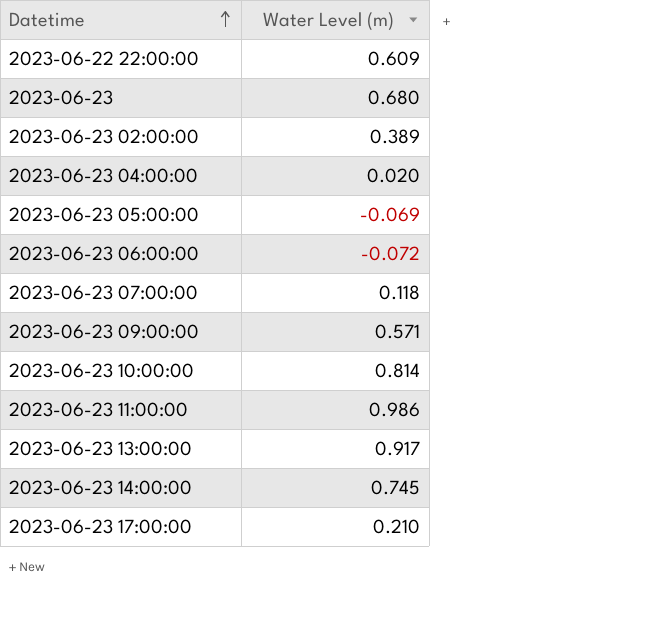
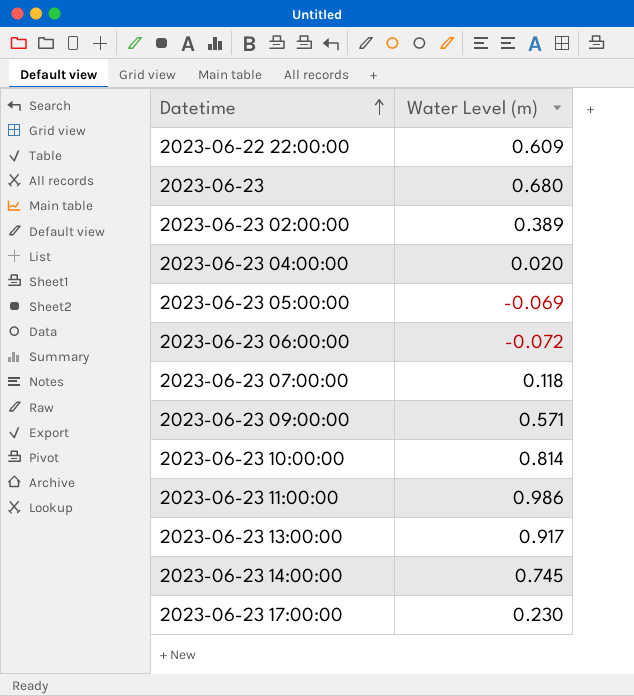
2023-06-23 17:00:00 | Water Level (m): 0.210 -> 0.230

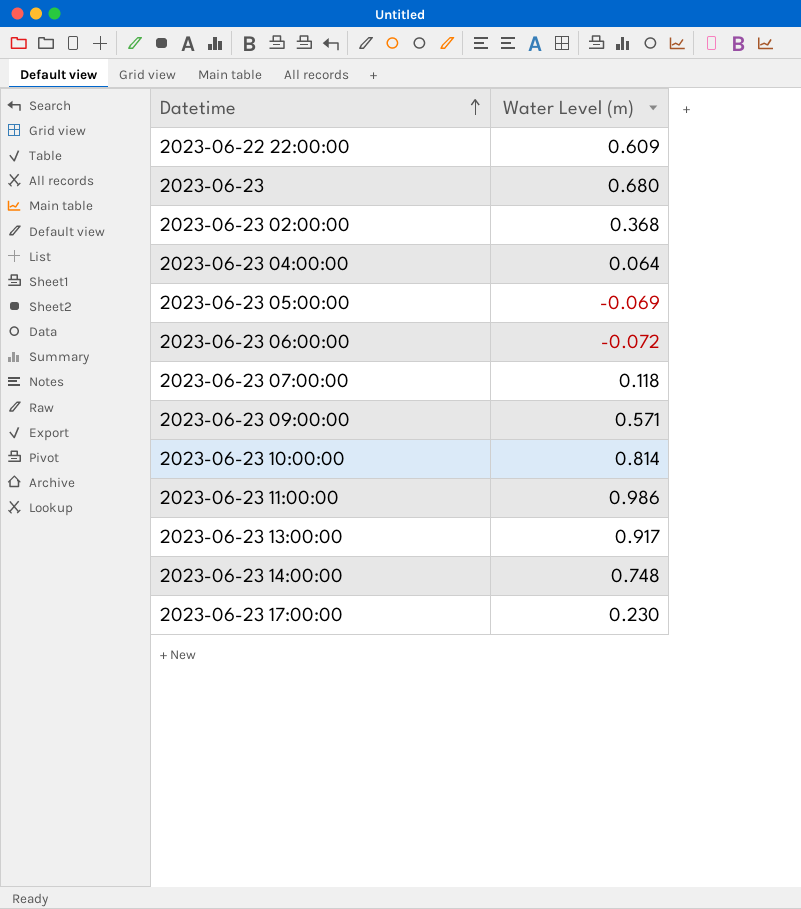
2023-06-23 02:00:00 | Water Level (m): 0.389 -> 0.368
2023-06-23 04:00:00 | Water Level (m): 0.020 -> 0.064
2023-06-23 14:00:00 | Water Level (m): 0.745 -> 0.748

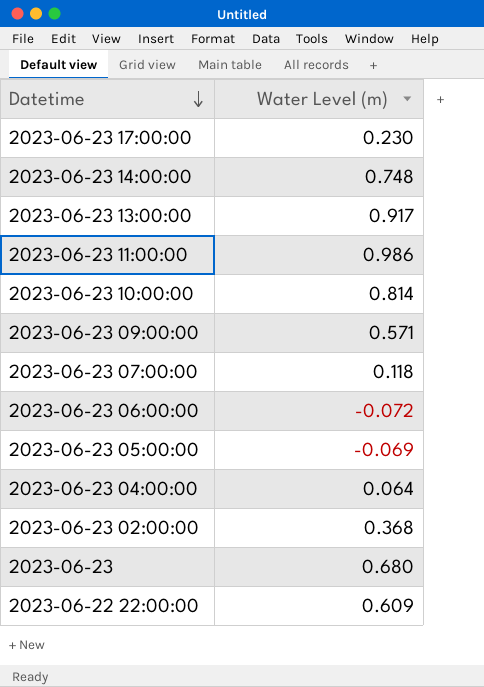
row order: Datetime ascending -> Datetime descending

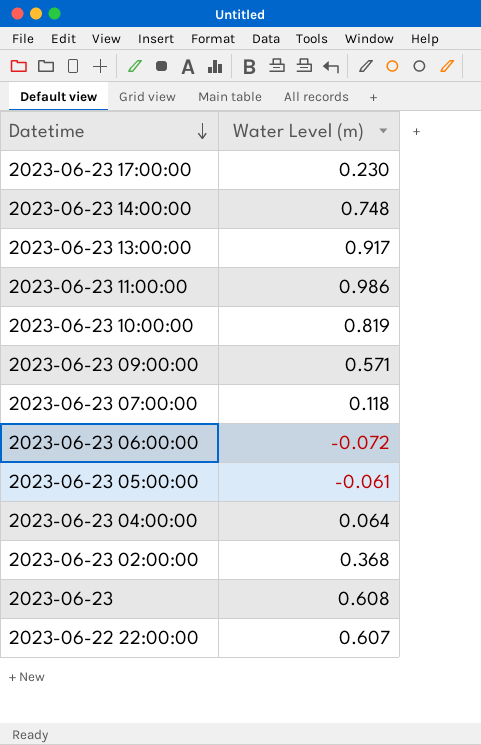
2023-06-23 10:00:00 | Water Level (m): 0.814 -> 0.819
2023-06-23 05:00:00 | Water Level (m): -0.069 -> -0.061
2023-06-23 | Water Level (m): 0.680 -> 0.608
2023-06-22 22:00:00 | Water Level (m): 0.609 -> 0.607

